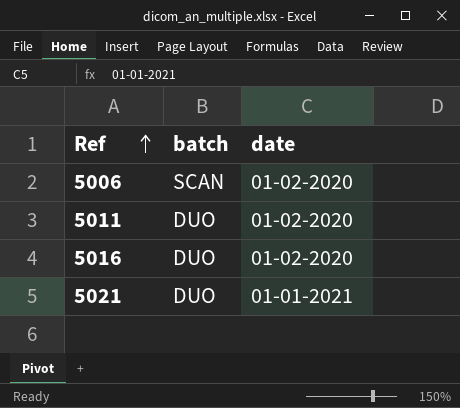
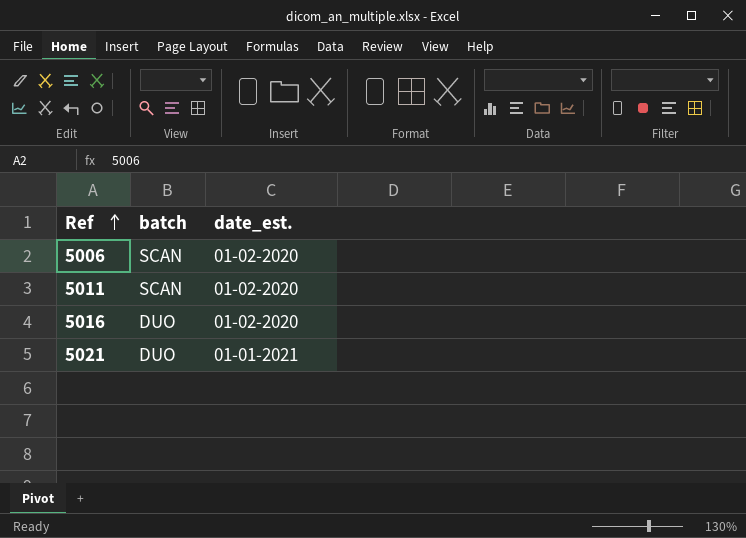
column name: date -> date_est.
5011 | batch: DUO -> SCAN

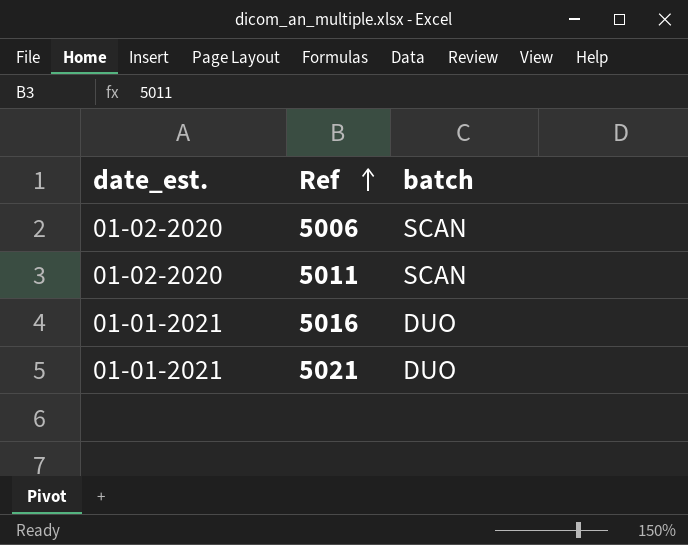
column date_est. | position: 3 -> 1
5016 | date_est.: 01-02-2020 -> 01-01-2021

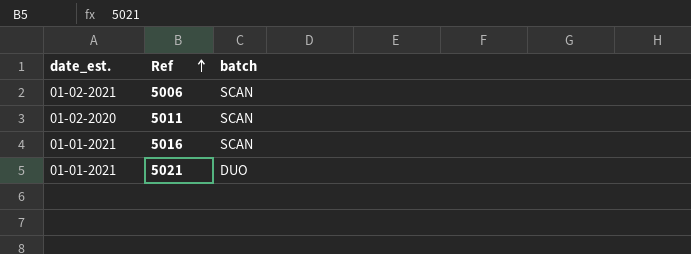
5006 | date_est.: 01-02-2020 -> 01-02-2021
5016 | batch: DUO -> SCAN

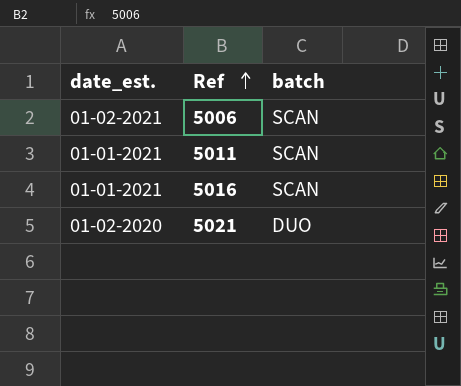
5011 | date_est.: 01-02-2020 -> 01-01-2021
5021 | date_est.: 01-01-2021 -> 01-02-2020

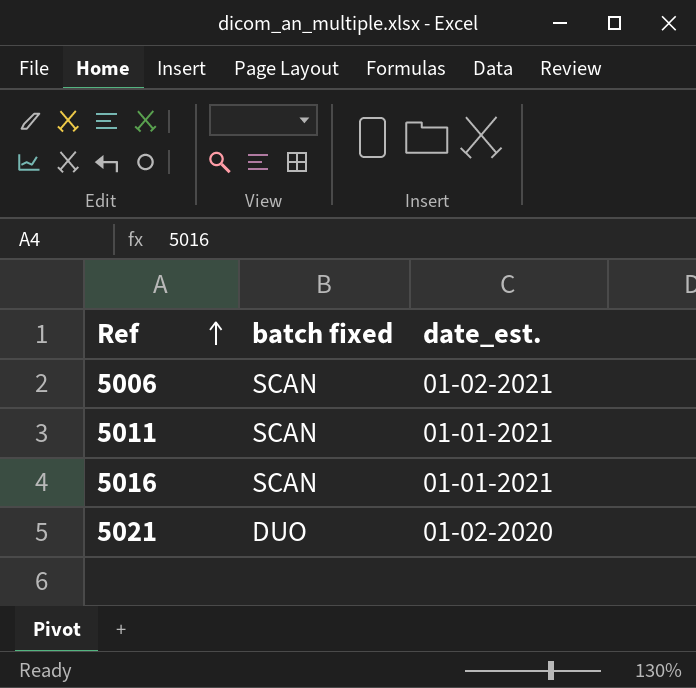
column name: batch -> batch fixed
column date_est. | position: 1 -> 3

